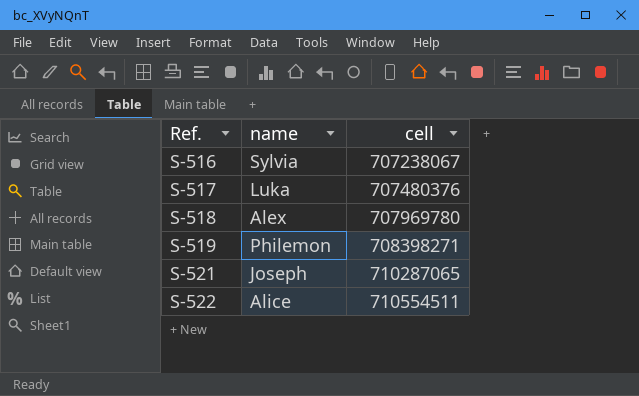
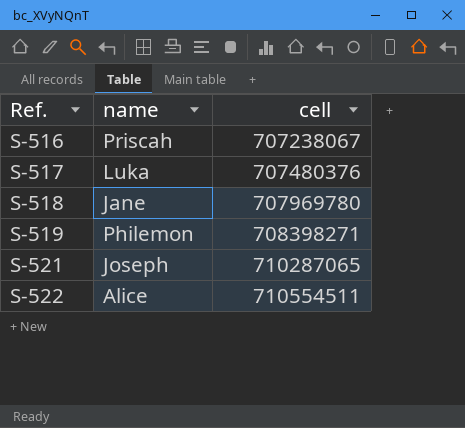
S-516 | name: Sylvia -> Priscah
S-518 | name: Alex -> Jane

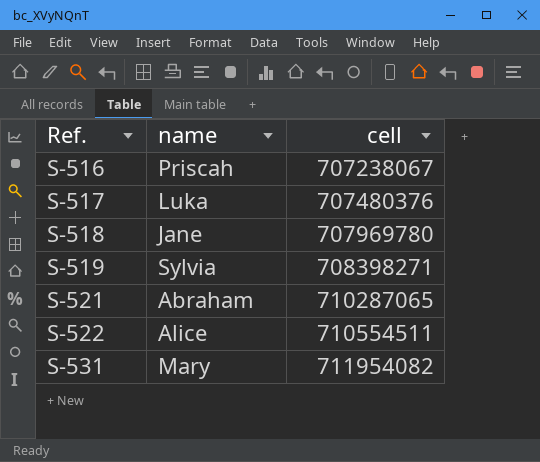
S-519 | name: Philemon -> Sylvia
S-521 | name: Joseph -> Abraham
row S-531: none -> Mary | 711954082

